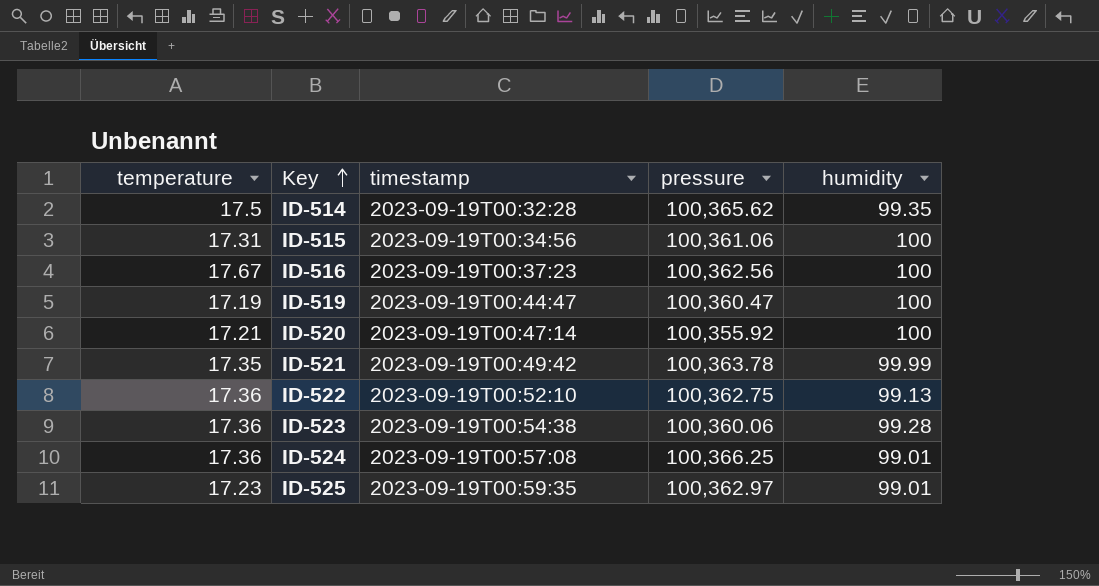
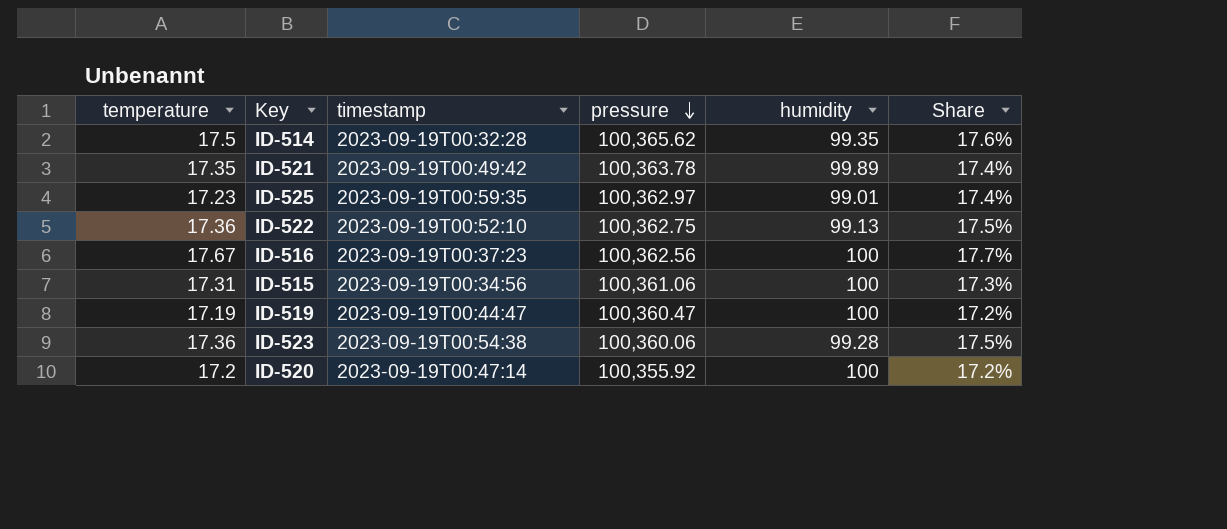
row order: Key ascending -> pressure descending
column Share | formula: none -> [temperature] / [humidity]
row ID-524: 17.36 | 2023-09-19T00:57:08 | 100,366.25 | 99.01 -> none
ID-521 | humidity: 99.99 -> 99.89
ID-520 | temperature: 17.21 -> 17.2

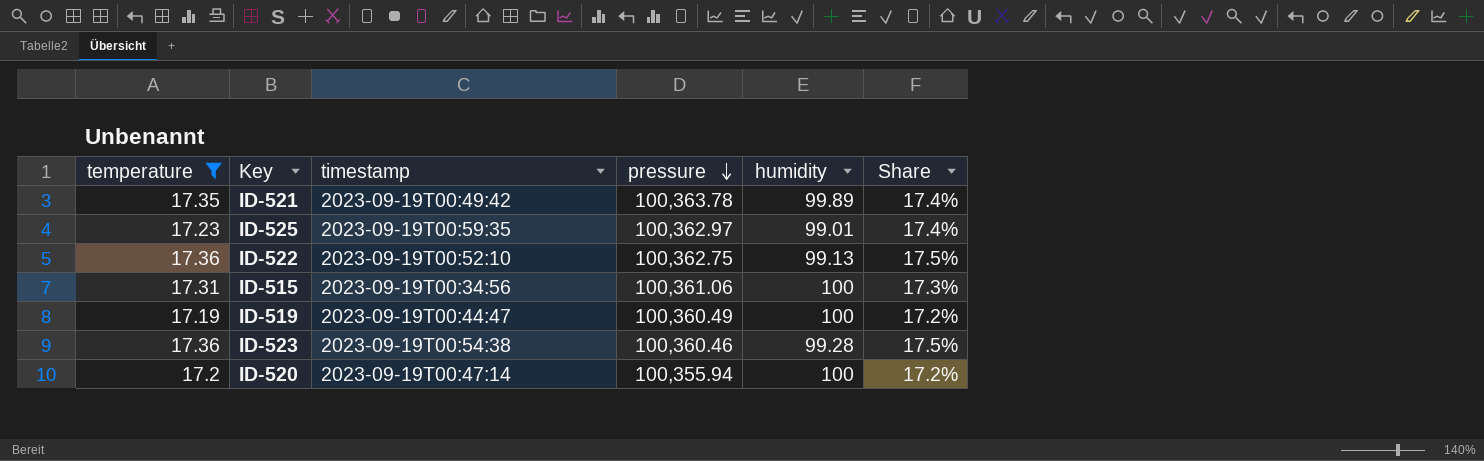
filter: none -> temperature <= 17.36
ID-519 | pressure: 100,360.47 -> 100,360.49
ID-523 | pressure: 100,360.06 -> 100,360.46
ID-520 | pressure: 100,355.92 -> 100,355.94

